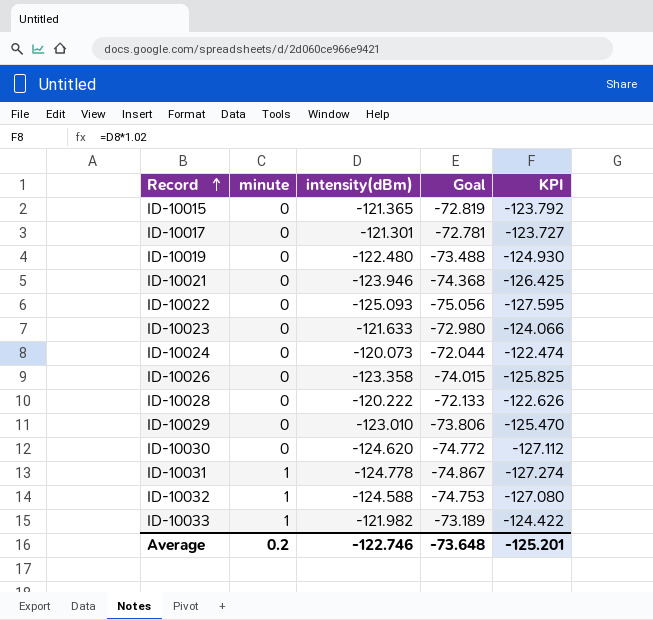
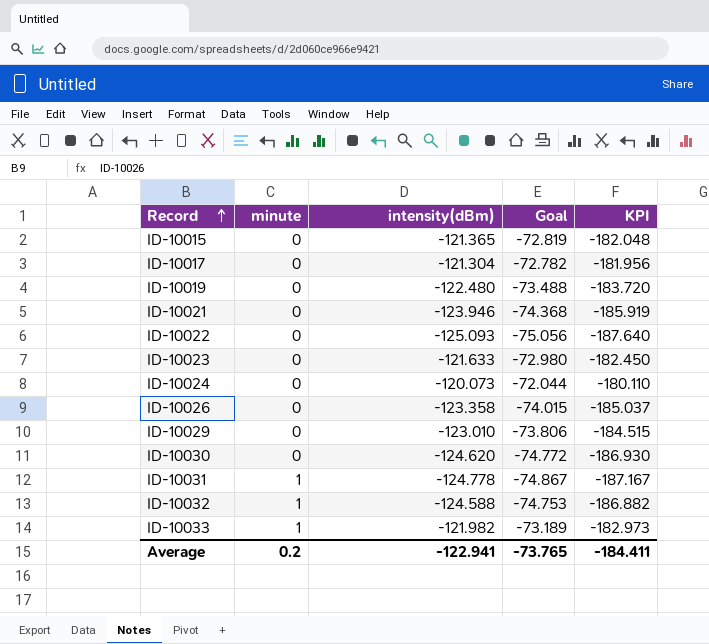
column KPI | formula: [intensity(dBm)] * 1.02 -> [intensity(dBm)] * 1.5
row ID-10028: 0 | -120.222 | -72.133 | -122.626 -> none
ID-10017 | intensity(dBm): -121.301 -> -121.304
ID-10017 | Goal: -72.781 -> -72.782
Average | intensity(dBm): -122.746 -> -122.941
Average | Goal: -73.648 -> -73.765
Average | KPI: -125.201 -> -184.411

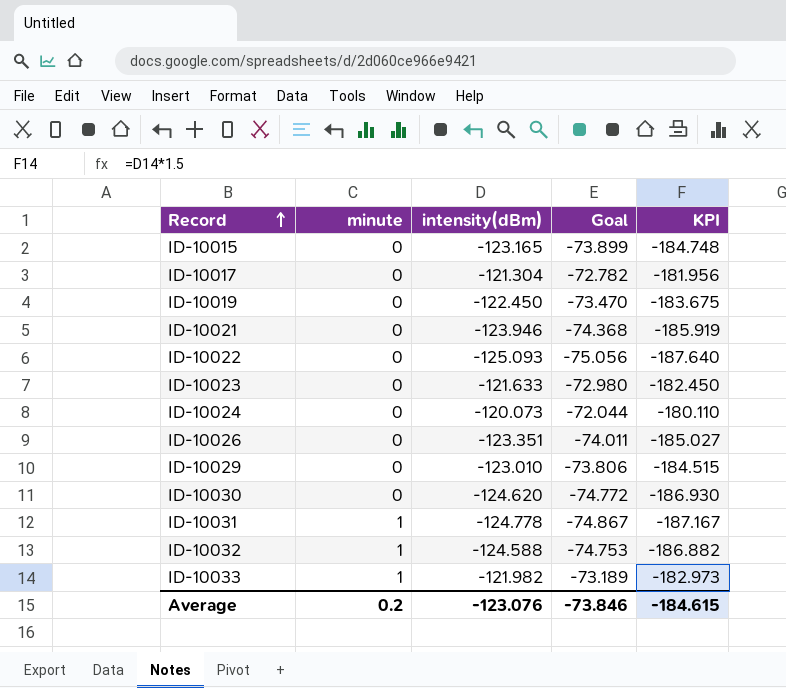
ID-10015 | intensity(dBm): -121.365 -> -123.165
ID-10015 | Goal: -72.819 -> -73.899
ID-10015 | KPI: -182.048 -> -184.748
ID-10019 | intensity(dBm): -122.480 -> -122.450
ID-10019 | Goal: -73.488 -> -73.470
ID-10019 | KPI: -183.720 -> -183.675
ID-10026 | intensity(dBm): -123.358 -> -123.351
ID-10026 | Goal: -74.015 -> -74.011
ID-10026 | KPI: -185.037 -> -185.027
Average | intensity(dBm): -122.941 -> -123.076
Average | Goal: -73.765 -> -73.846
Average | KPI: -184.411 -> -184.615

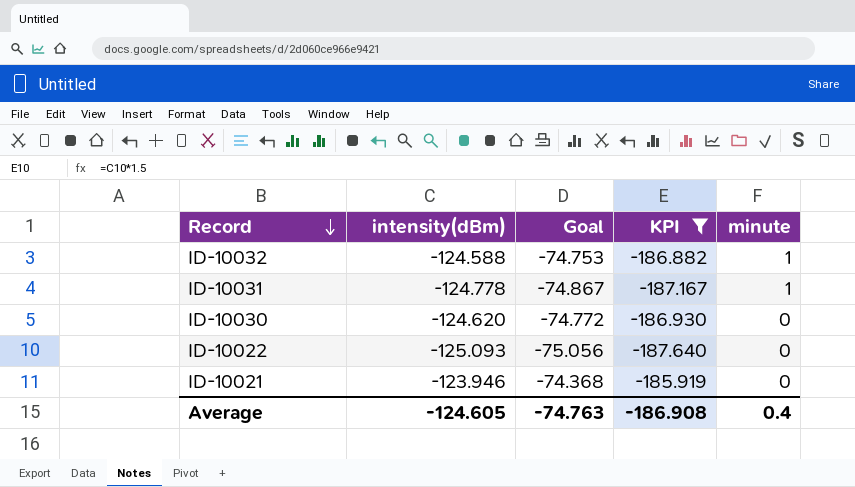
filter: none -> KPI <= -185.919
row order: Record ascending -> Record descending
column minute | position: 2 -> 5
Average | intensity(dBm): -123.076 -> -124.605
Average | Goal: -73.846 -> -74.763
Average | KPI: -184.615 -> -186.908
Average | minute: 0.2 -> 0.4

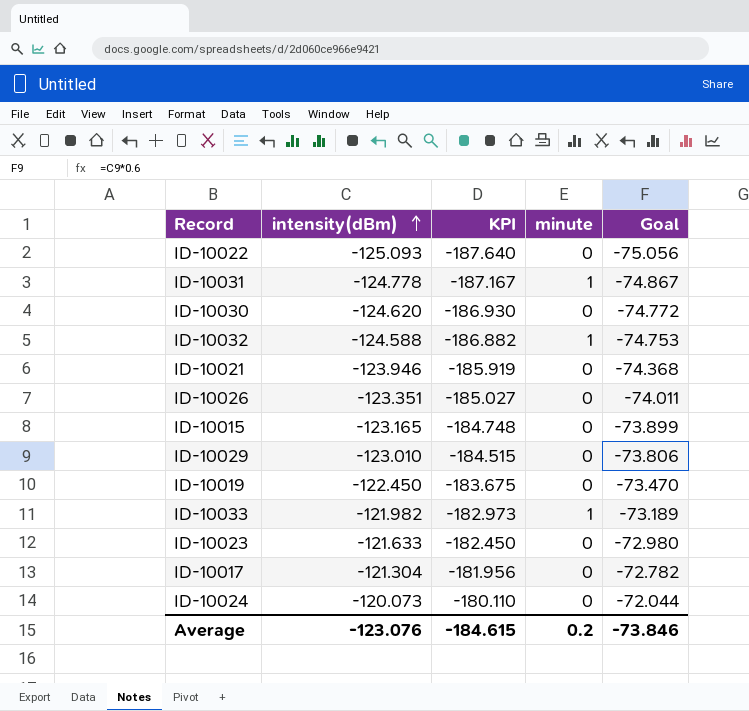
filter: KPI <= -185.919 -> none
row order: Record descending -> intensity(dBm) ascending
column Goal | position: 3 -> 5
Average | intensity(dBm): -124.605 -> -123.076
Average | KPI: -186.908 -> -184.615
Average | minute: 0.4 -> 0.2
Average | Goal: -74.763 -> -73.846

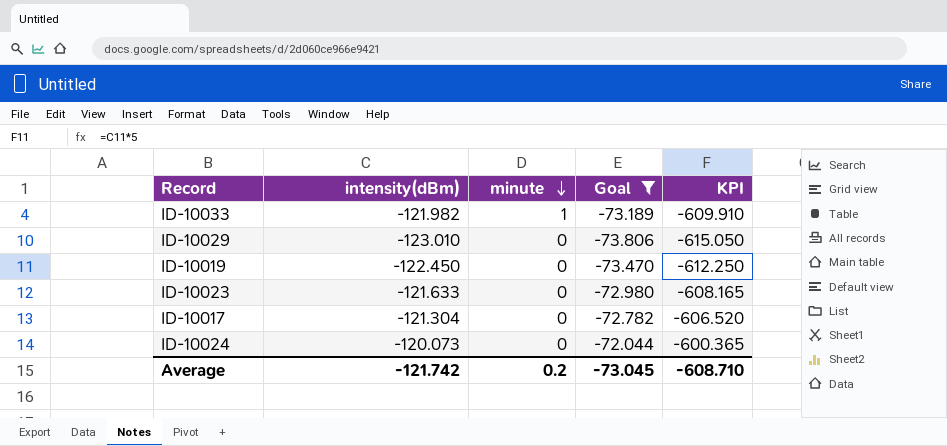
filter: none -> Goal >= -73.806
row order: intensity(dBm) ascending -> minute descending
column KPI | formula: [intensity(dBm)] * 1.5 -> [intensity(dBm)] * 5
column KPI | position: 3 -> 5
Average | intensity(dBm): -123.076 -> -121.742
Average | Goal: -73.846 -> -73.045
Average | KPI: -184.615 -> -608.710

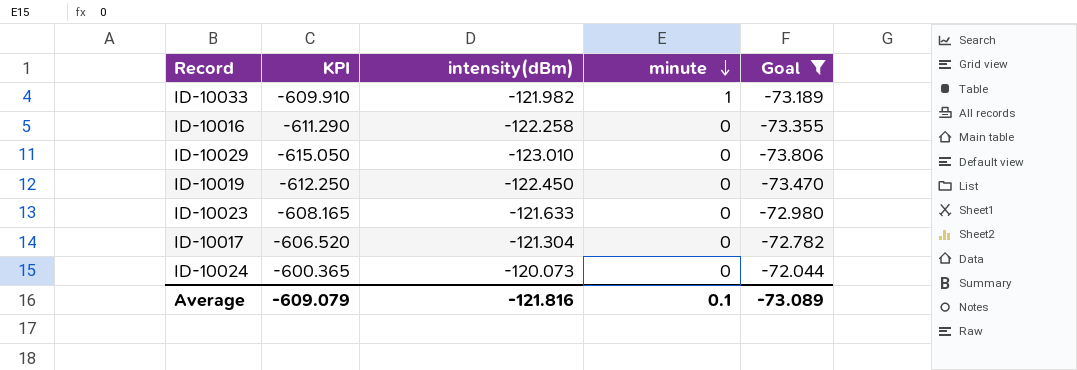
column KPI | position: 5 -> 2
row ID-10016: none -> -611.290 | -122.258 | 0 | -73.355
Average | KPI: -608.710 -> -609.079
Average | intensity(dBm): -121.742 -> -121.816
Average | minute: 0.2 -> 0.1
Average | Goal: -73.045 -> -73.089

